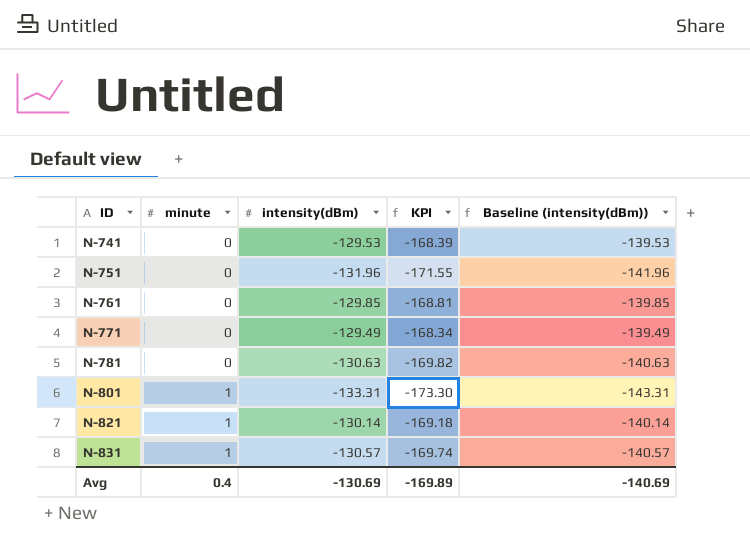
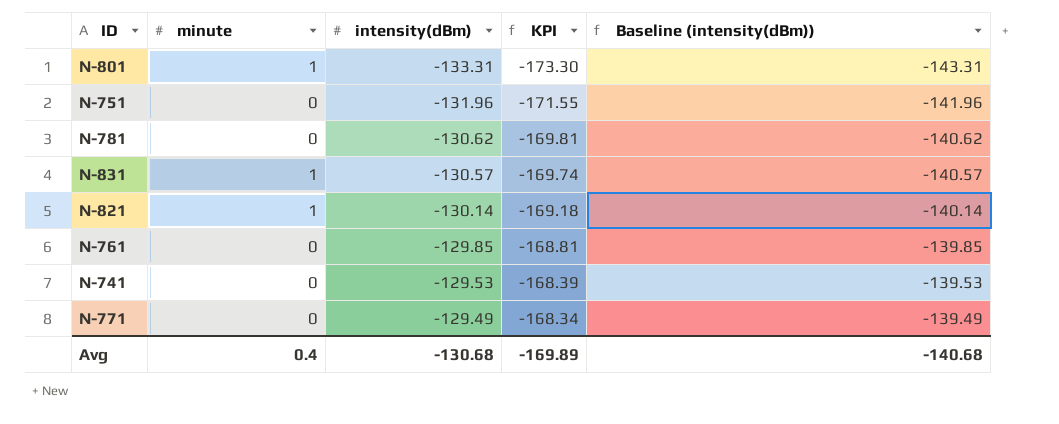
row order: ID ascending -> intensity(dBm) ascending
N-781 | intensity(dBm): -130.63 -> -130.62
N-781 | KPI: -169.82 -> -169.81
N-781 | Baseline (intensity(dBm)): -140.63 -> -140.62
Avg | intensity(dBm): -130.69 -> -130.68
Avg | Baseline (intensity(dBm)): -140.69 -> -140.68

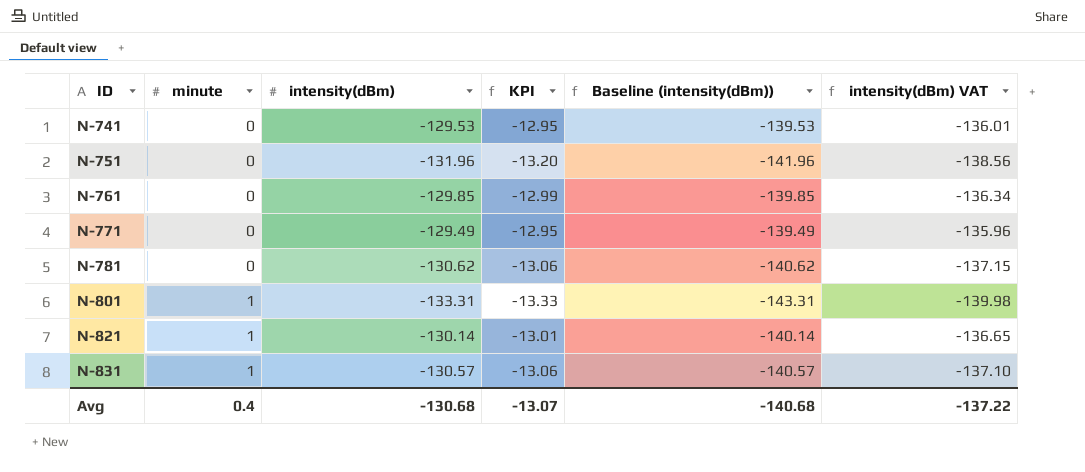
row order: intensity(dBm) ascending -> ID ascending
column KPI | formula: [intensity(dBm)] * 1.3 -> [intensity(dBm)] * 0.1
column intensity(dBm) VAT | formula: none -> [intensity(dBm)] * 1.05
Avg | KPI: -169.89 -> -13.07

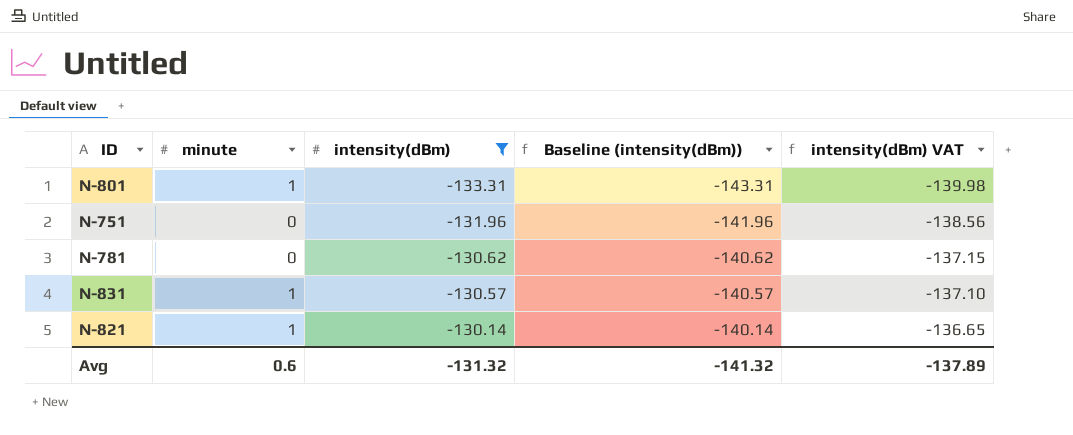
filter: none -> intensity(dBm) <= -130.14
row order: ID ascending -> intensity(dBm) ascending
column KPI | formula: [intensity(dBm)] * 0.1 -> none
Avg | minute: 0.4 -> 0.6
Avg | intensity(dBm): -130.68 -> -131.32
Avg | Baseline (intensity(dBm)): -140.68 -> -141.32
Avg | intensity(dBm) VAT: -137.22 -> -137.89

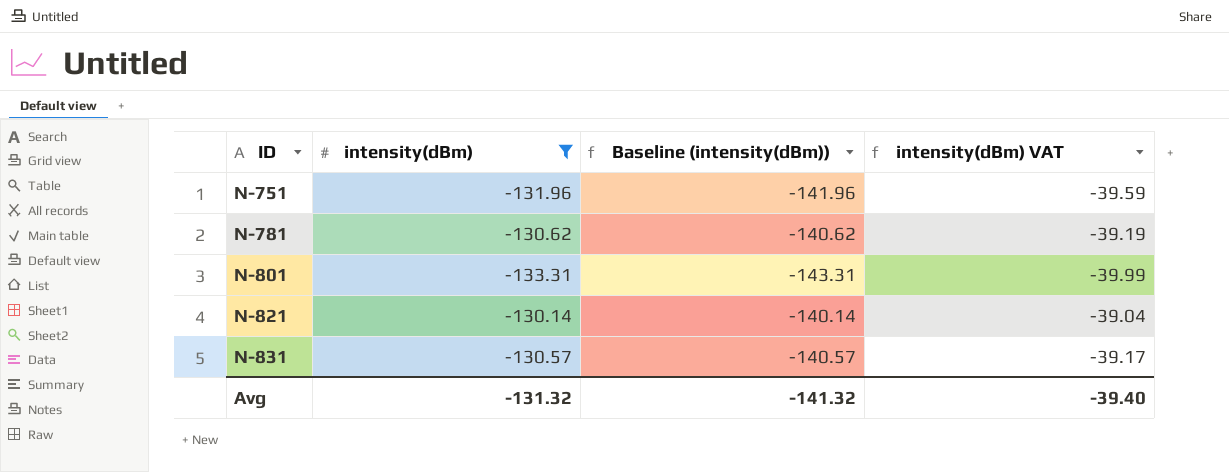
row order: intensity(dBm) ascending -> ID ascending
column minute | position: 2 -> none
column intensity(dBm) VAT | formula: [intensity(dBm)] * 1.05 -> [intensity(dBm)] * 0.3
Avg | intensity(dBm) VAT: -137.89 -> -39.40

